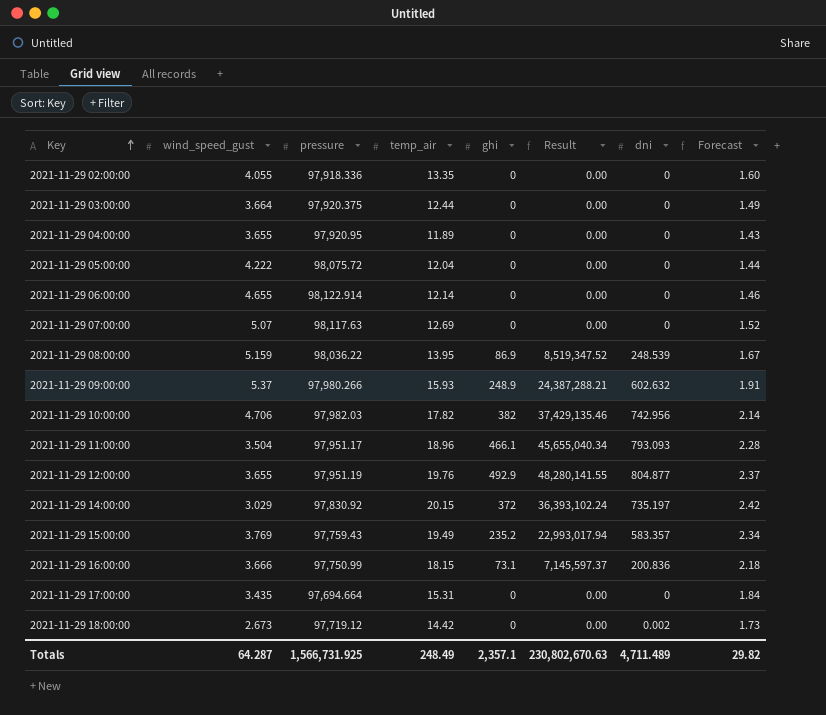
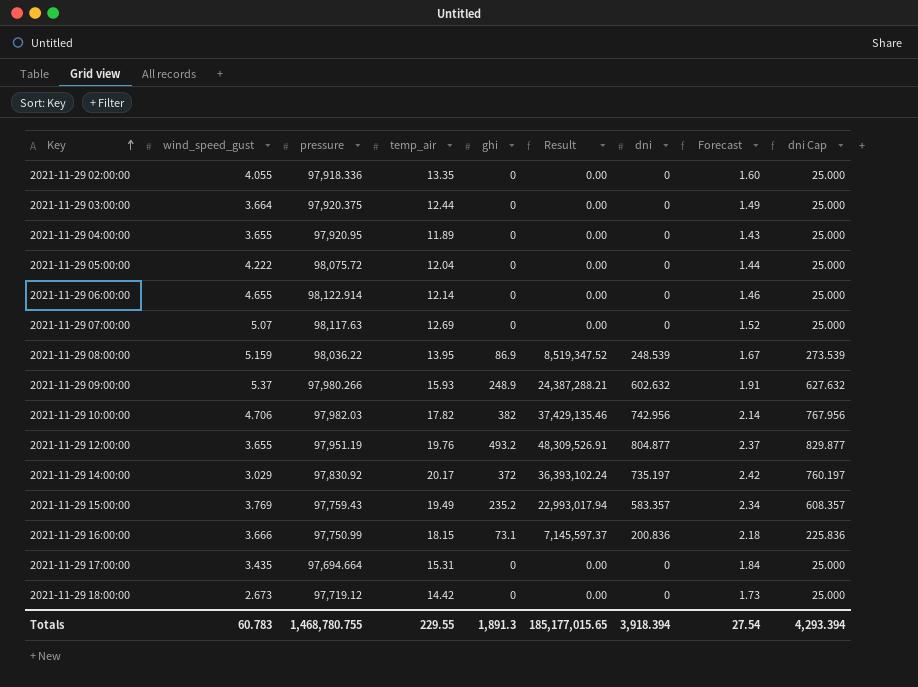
column dni Cap | formula: none -> [dni] + 25
row 2021-11-29 11:00:00: 3.504 | 97,951.17 | 18.96 | 466.1 | 45,655,040.34 | 793.093 | 2.28 -> none
2021-11-29 12:00:00 | ghi: 492.9 -> 493.2
2021-11-29 12:00:00 | Result: 48,280,141.55 -> 48,309,526.91
2021-11-29 14:00:00 | temp_air: 20.15 -> 20.17
2021-11-29 18:00:00 | dni: 0.002 -> 0
Totals | wind_speed_gust: 64.287 -> 60.783
Totals | pressure: 1,566,731.925 -> 1,468,780.755
Totals | temp_air: 248.49 -> 229.55
Totals | ghi: 2,357.1 -> 1,891.3
Totals | Result: 230,802,670.63 -> 185,177,015.65
Totals | dni: 4,711.489 -> 3,918.394
Totals | Forecast: 29.82 -> 27.54

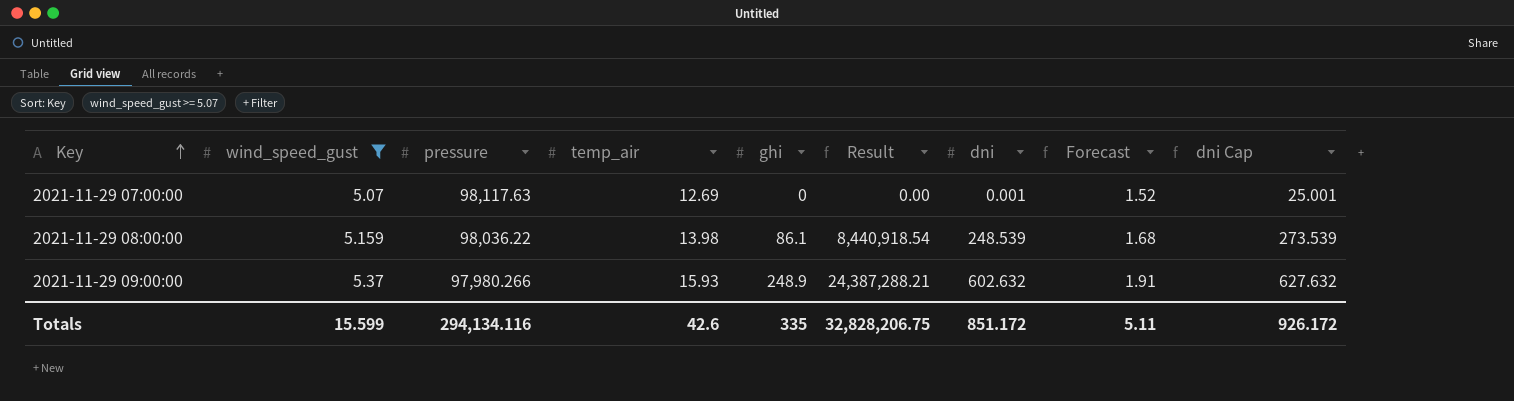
filter: none -> wind_speed_gust >= 5.07
2021-11-29 07:00:00 | dni: 0 -> 0.001
2021-11-29 07:00:00 | dni Cap: 25.000 -> 25.001
2021-11-29 08:00:00 | temp_air: 13.95 -> 13.98
2021-11-29 08:00:00 | ghi: 86.9 -> 86.1
2021-11-29 08:00:00 | Result: 8,519,347.52 -> 8,440,918.54
2021-11-29 08:00:00 | Forecast: 1.67 -> 1.68
Totals | wind_speed_gust: 60.783 -> 15.599
Totals | pressure: 1,468,780.755 -> 294,134.116
Totals | temp_air: 229.55 -> 42.6
Totals | ghi: 1,891.3 -> 335
Totals | Result: 185,177,015.65 -> 32,828,206.75
Totals | dni: 3,918.394 -> 851.172
Totals | Forecast: 27.54 -> 5.11
Totals | dni Cap: 4,293.394 -> 926.172

